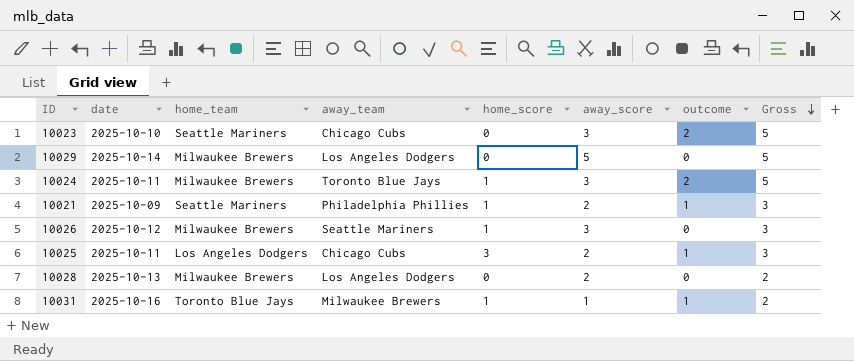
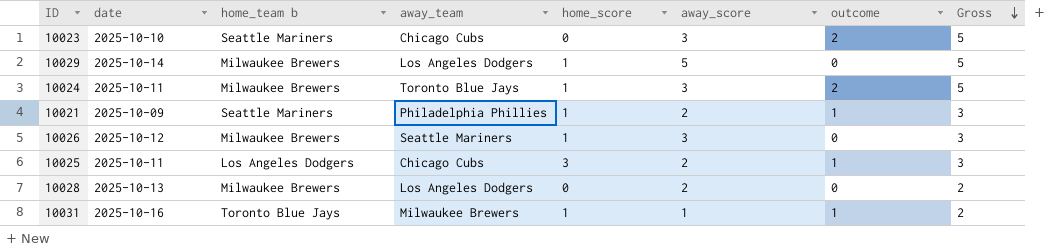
column name: home_team -> home_team b
10029 | home_score: 0 -> 1

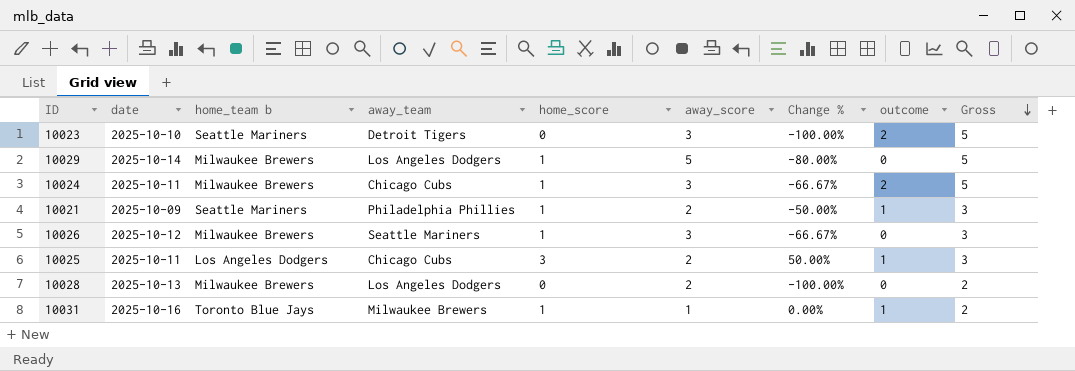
column Change % | formula: none -> ([home_score] - [away_score]) / [away_score]
10023 | away_team: Chicago Cubs -> Detroit Tigers
10024 | away_team: Toronto Blue Jays -> Chicago Cubs

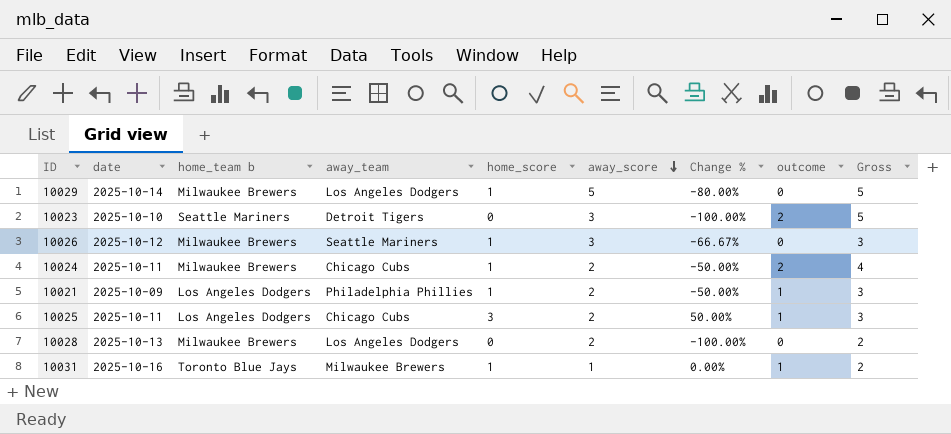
row order: Gross descending -> away_score descending
10024 | away_score: 3 -> 2
10024 | Change %: -66.67% -> -50.00%
10024 | Gross: 5 -> 4
10021 | home_team b: Seattle Mariners -> Los Angeles Dodgers

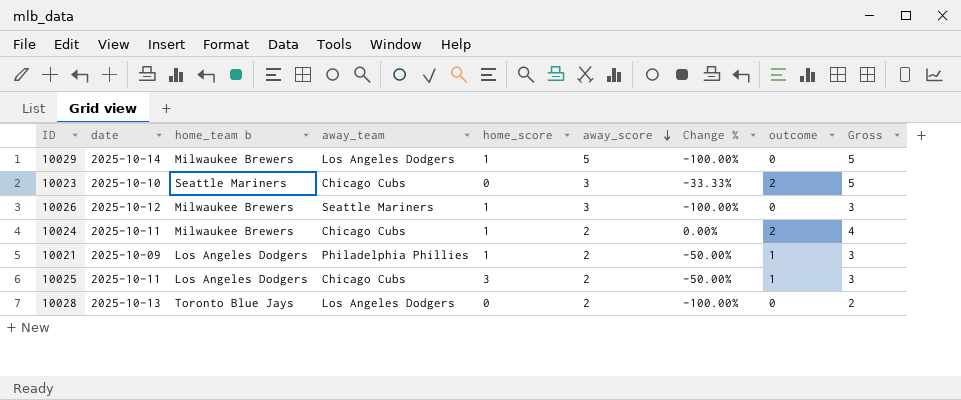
column Change % | formula: ([home_score] - [away_score]) / [away_score] -> ([outcome] - [away_score]) / [away_score]
row 10031: 2025-10-16 | Toronto Blue Jays | Milwaukee Brewers | 1 | 1 | 0.00% | 1 | 2 -> none
10023 | away_team: Detroit Tigers -> Chicago Cubs
10028 | home_team b: Milwaukee Brewers -> Toronto Blue Jays

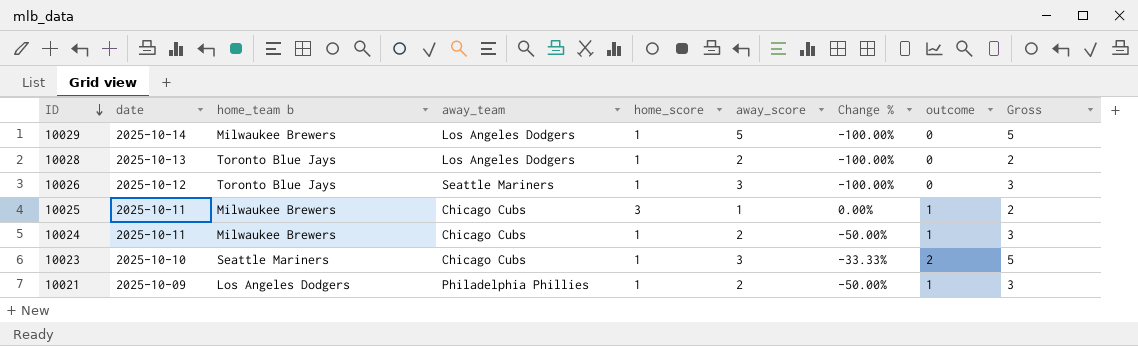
row order: away_score descending -> ID descending
10028 | home_score: 0 -> 1
10026 | home_team b: Milwaukee Brewers -> Toronto Blue Jays
10025 | home_team b: Los Angeles Dodgers -> Milwaukee Brewers
10025 | away_score: 2 -> 1
10025 | Change %: -50.00% -> 0.00%
10025 | Gross: 3 -> 2
10024 | Change %: 0.00% -> -50.00%
10024 | outcome: 2 -> 1
10024 | Gross: 4 -> 3
10023 | home_score: 0 -> 1

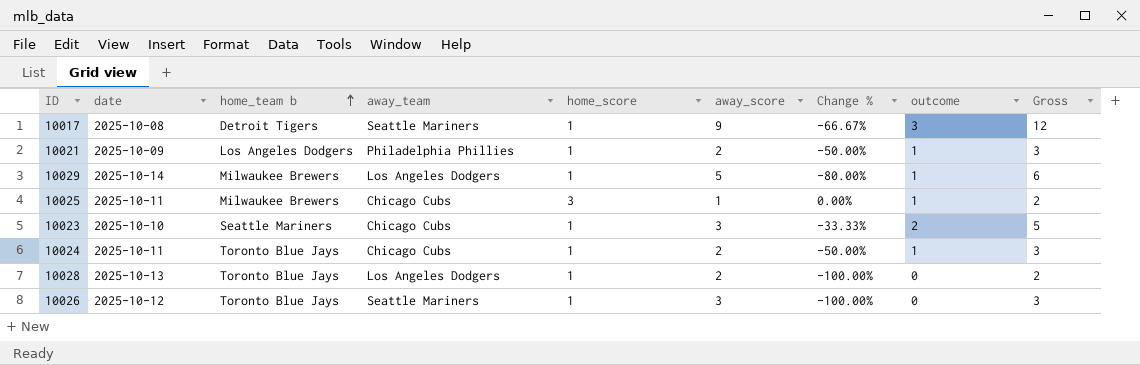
row order: ID descending -> home_team b ascending
row 10017: none -> 2025-10-08 | Detroit Tigers | Seattle Mariners | 1 | 9 | -66.67% | 3 | 12
10029 | Change %: -100.00% -> -80.00%
10029 | outcome: 0 -> 1
10029 | Gross: 5 -> 6
10024 | home_team b: Milwaukee Brewers -> Toronto Blue Jays

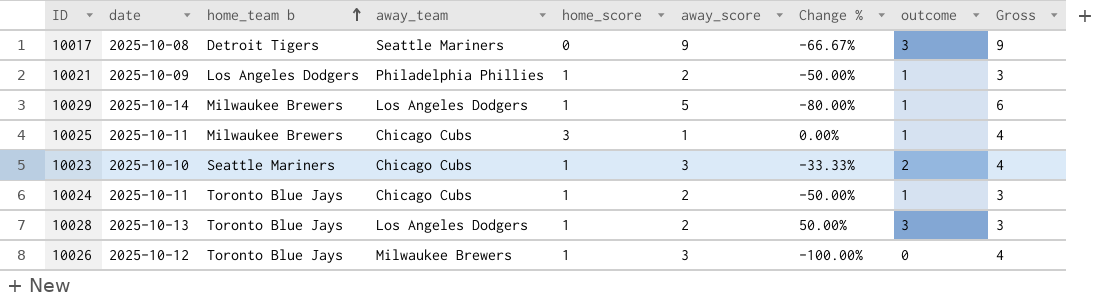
column Gross | formula: [away_score] + [outcome] -> [home_score] + [away_score]
10017 | home_score: 1 -> 0
10028 | Change %: -100.00% -> 50.00%
10028 | outcome: 0 -> 3
10026 | away_team: Seattle Mariners -> Milwaukee Brewers

